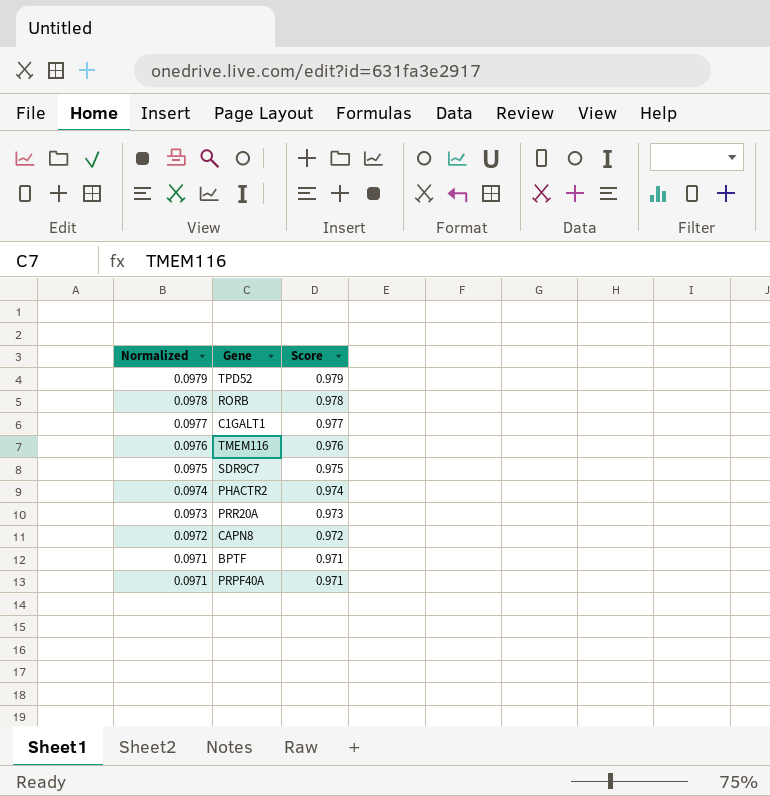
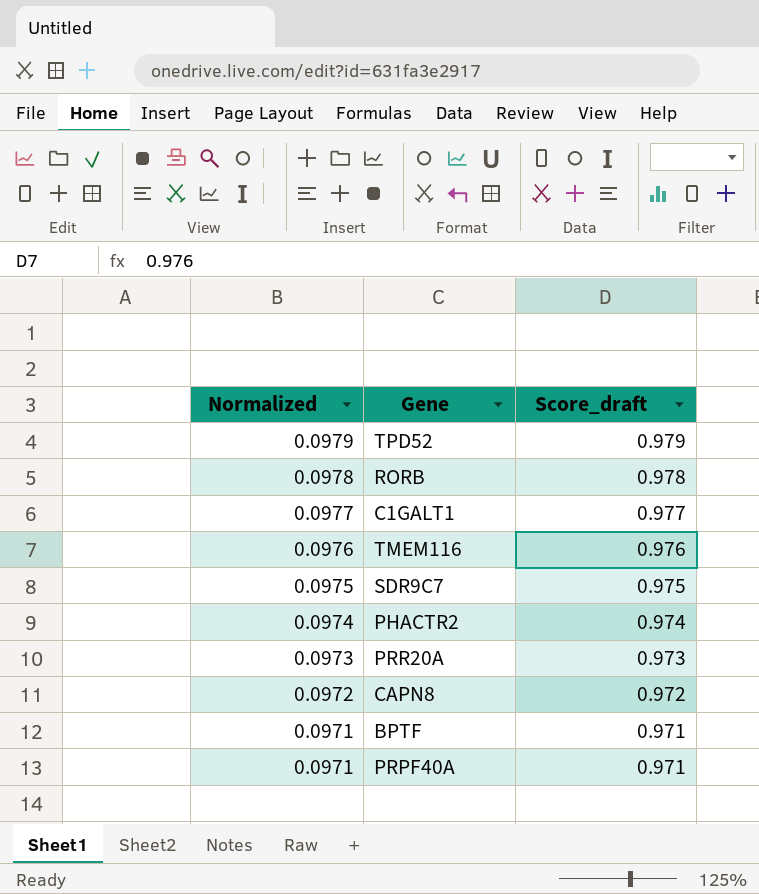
column name: Score -> Score_draft

